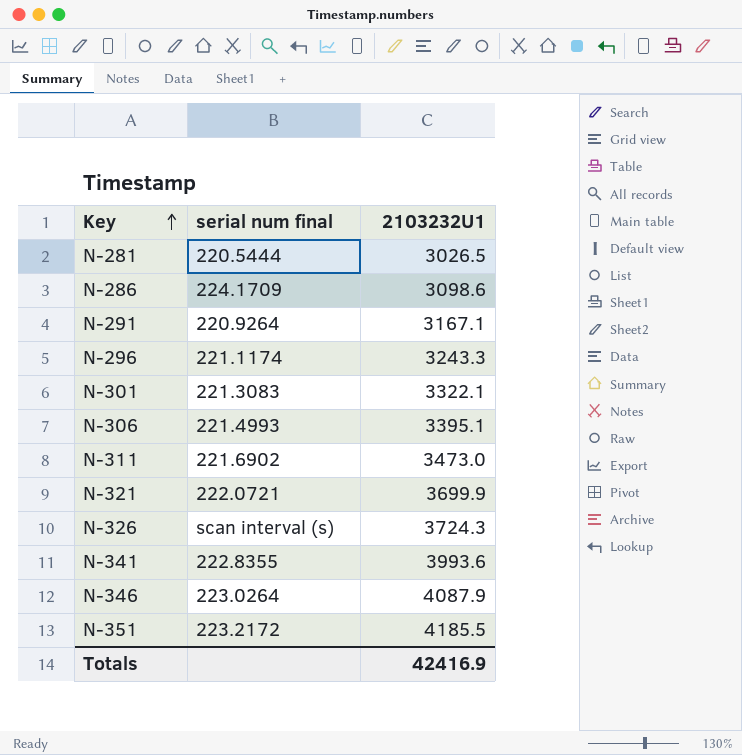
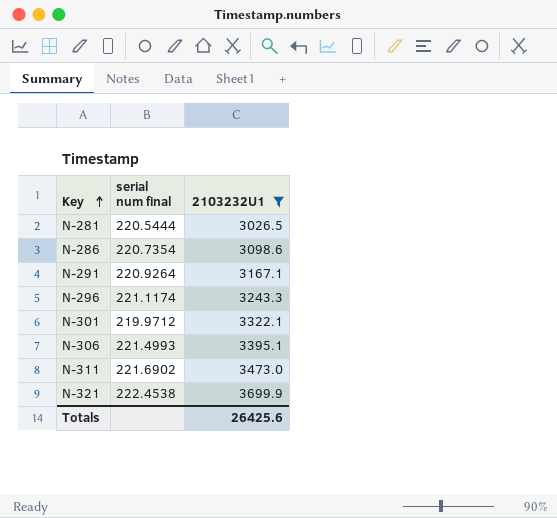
filter: none -> 2103232U1 <= 3699.9
N-286 | serial num final: 224.1709 -> 220.7354
N-301 | serial num final: 221.3083 -> 219.9712
N-321 | serial num final: 222.0721 -> 222.4538
Totals | 2103232U1: 42416.9 -> 26425.6

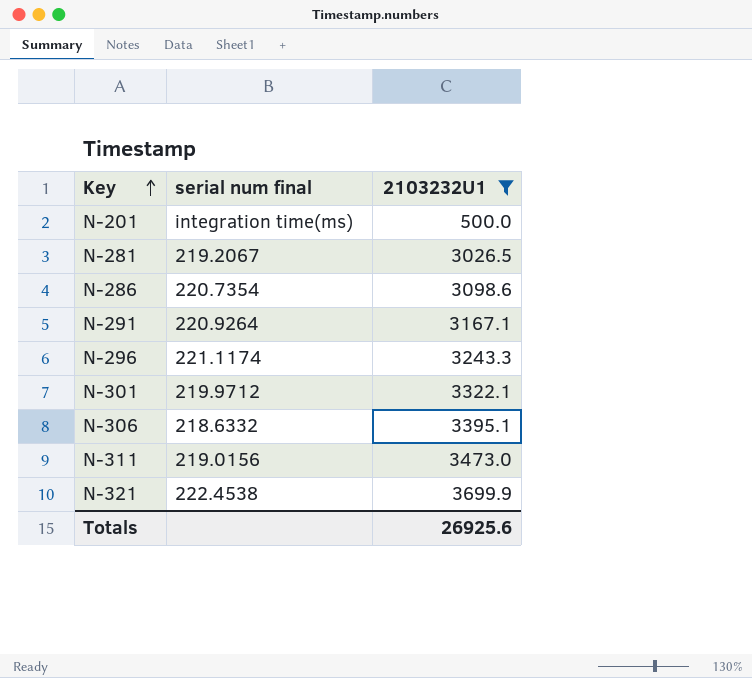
row N-201: none -> integration time(ms) | 500.0
N-281 | serial num final: 220.5444 -> 219.2067
N-306 | serial num final: 221.4993 -> 218.6332
N-311 | serial num final: 221.6902 -> 219.0156
Totals | 2103232U1: 26425.6 -> 26925.6

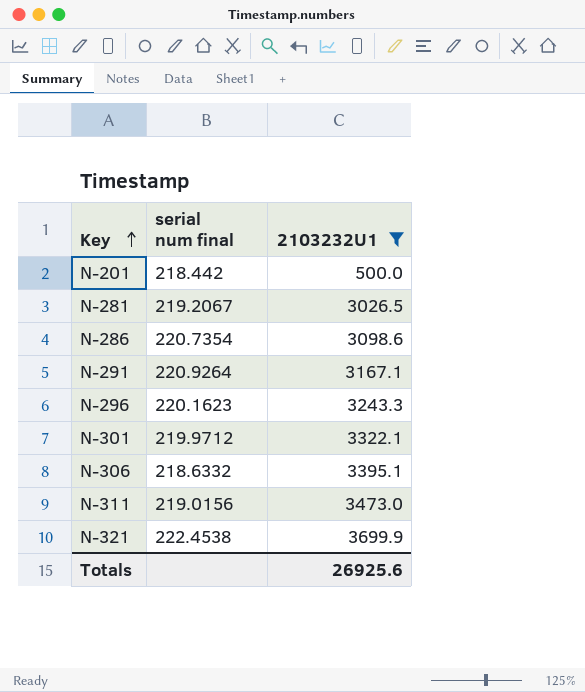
N-201 | serial num final: integration time(ms) -> 218.442
N-296 | serial num final: 221.1174 -> 220.1623

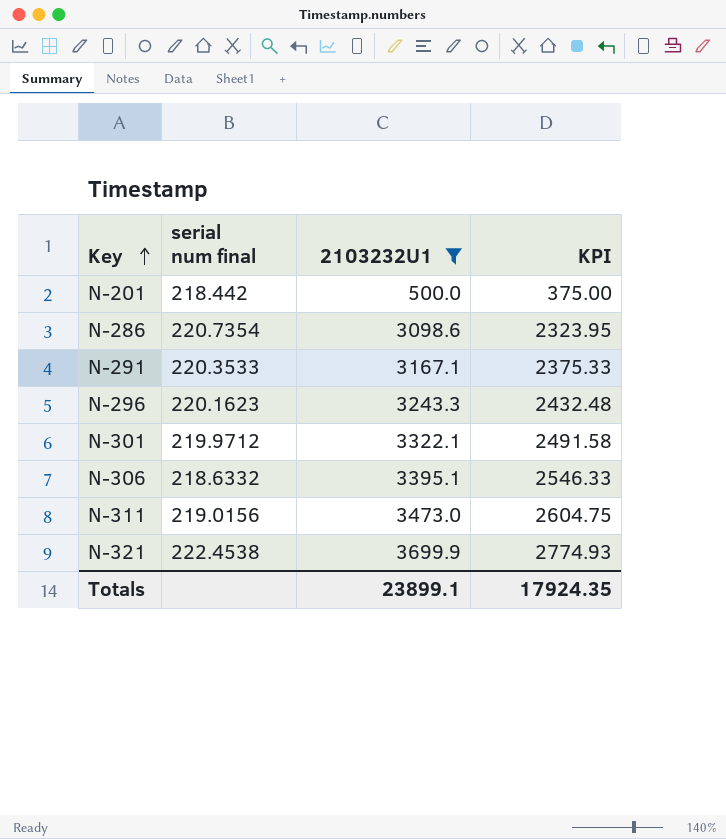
column KPI | formula: none -> [2103232U1] * 0.75
row N-281: 219.2067 | 3026.5 -> none
N-291 | serial num final: 220.9264 -> 220.3533
Totals | 2103232U1: 26925.6 -> 23899.1

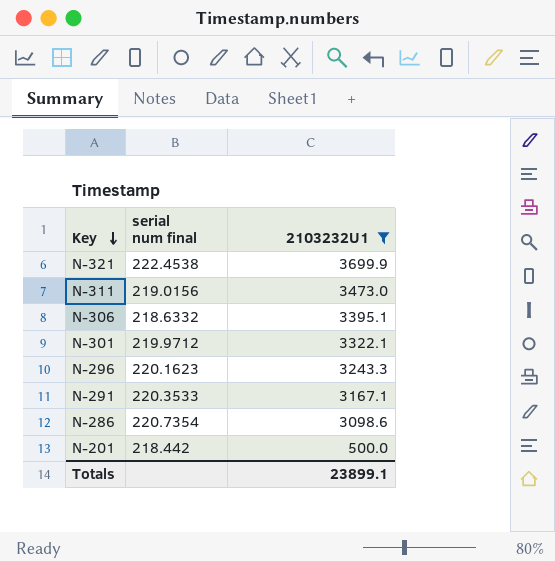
row order: Key ascending -> Key descending
column KPI | formula: [2103232U1] * 0.75 -> none

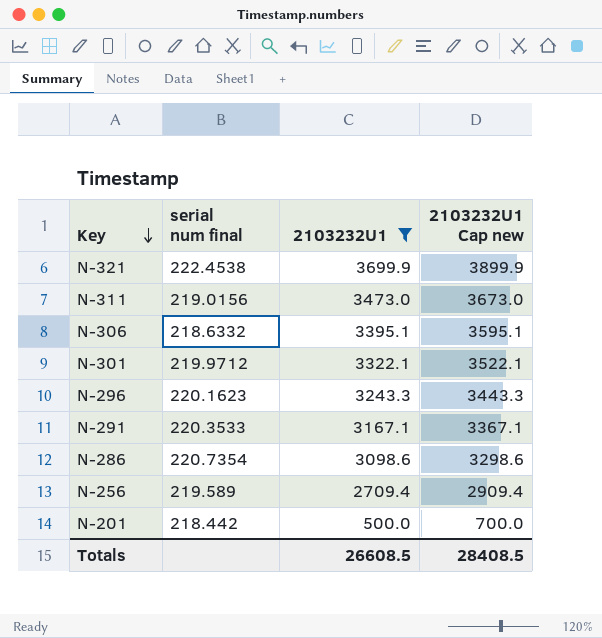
column 2103232U1 Cap new | formula: none -> [2103232U1] + 200
row N-256: none -> 219.589 | 2709.4 | 2909.4
Totals | 2103232U1: 23899.1 -> 26608.5

